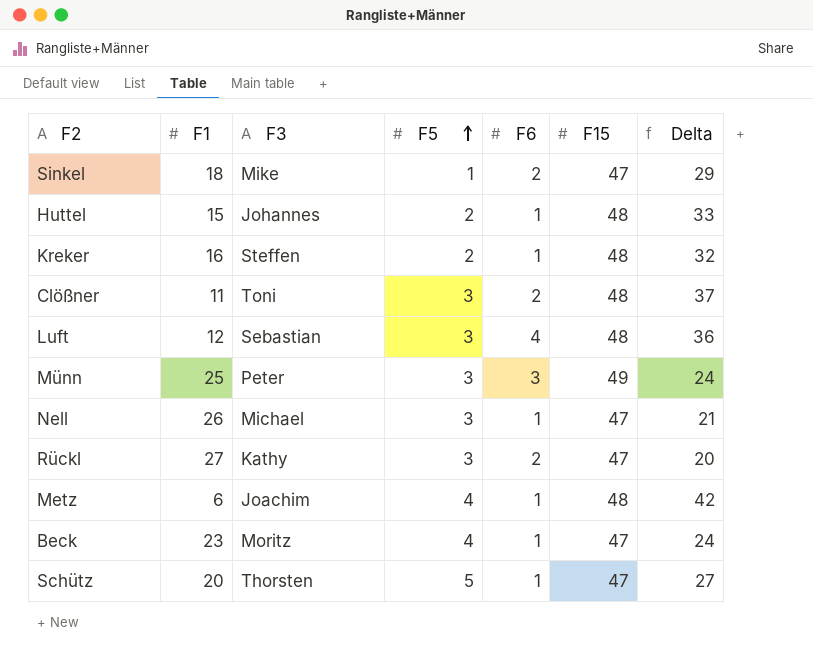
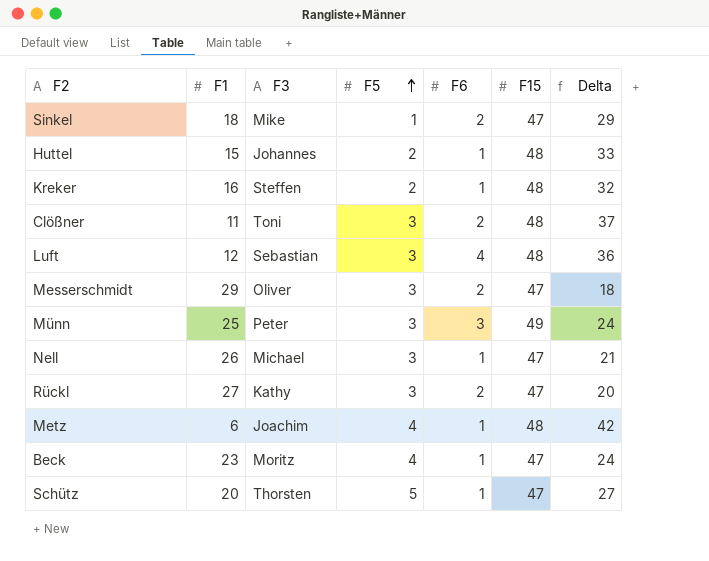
row Messerschmidt: none -> 29 | Oliver | 3 | 2 | 47 | 18

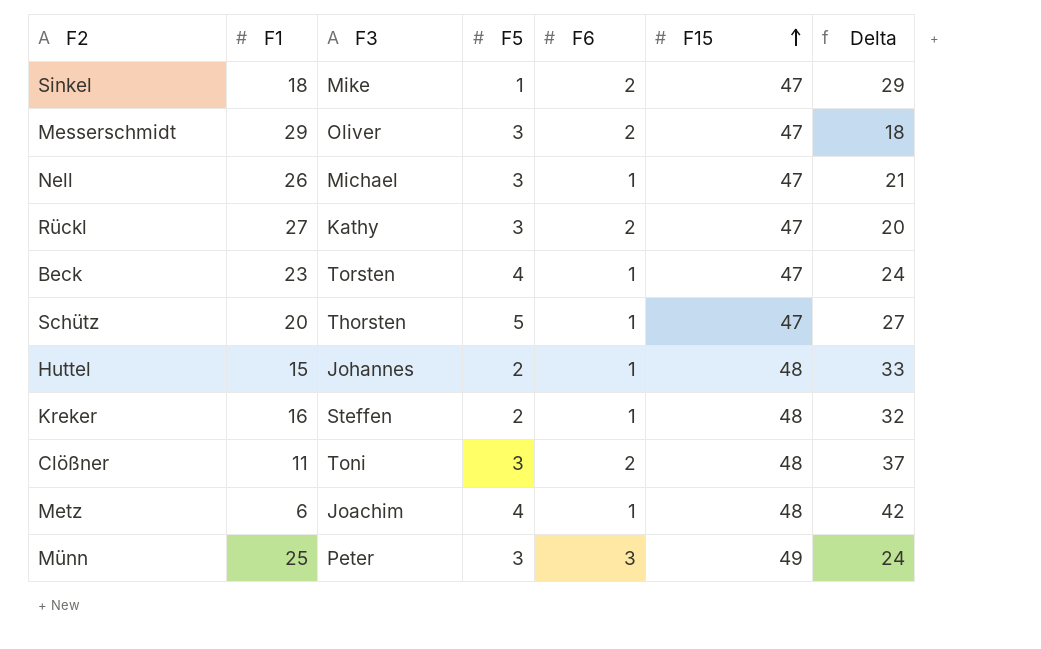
row order: F5 ascending -> F15 ascending
row Luft: 12 | Sebastian | 3 | 4 | 48 | 36 -> none
Beck | F3: Moritz -> Torsten

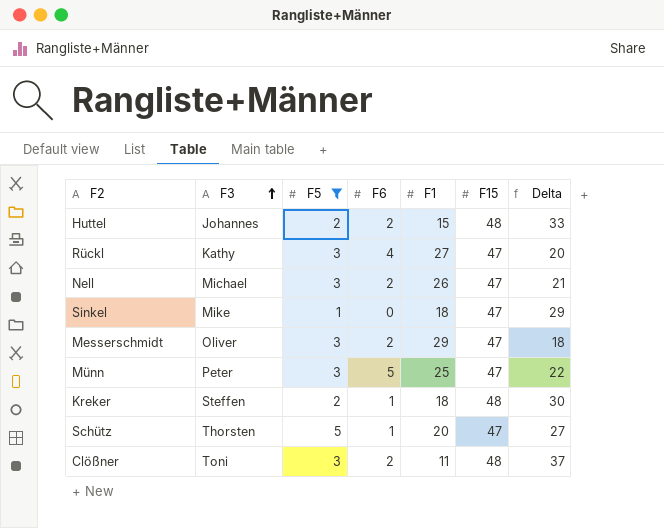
filter: none -> F5 != 4
row order: F15 ascending -> F3 ascending
column F1 | position: 2 -> 5
Huttel | F6: 1 -> 2
Rückl | F6: 2 -> 4
Nell | F6: 1 -> 2
Sinkel | F6: 2 -> 0
Münn | F6: 3 -> 5
Münn | F15: 49 -> 47
Münn | Delta: 24 -> 22
Kreker | F1: 16 -> 18
Kreker | Delta: 32 -> 30

